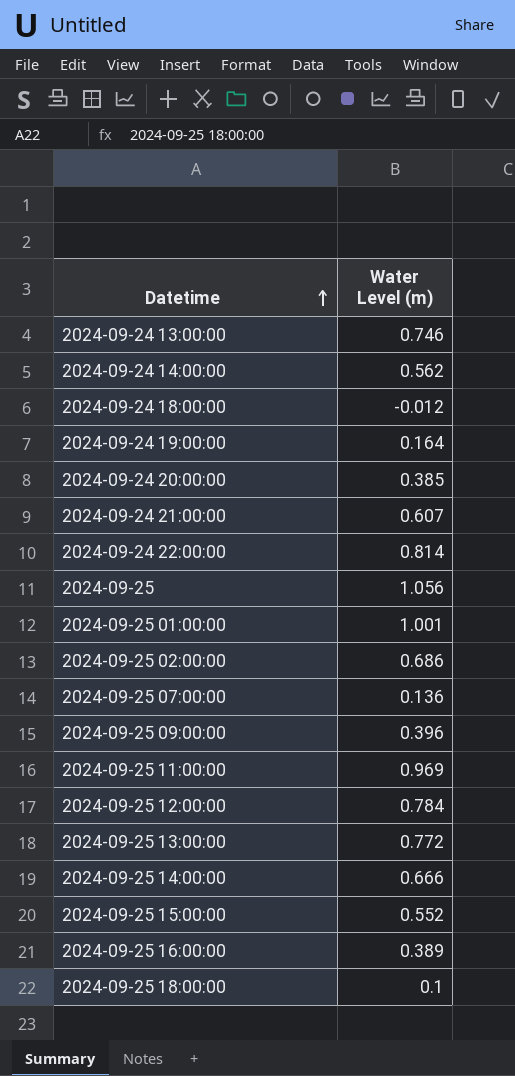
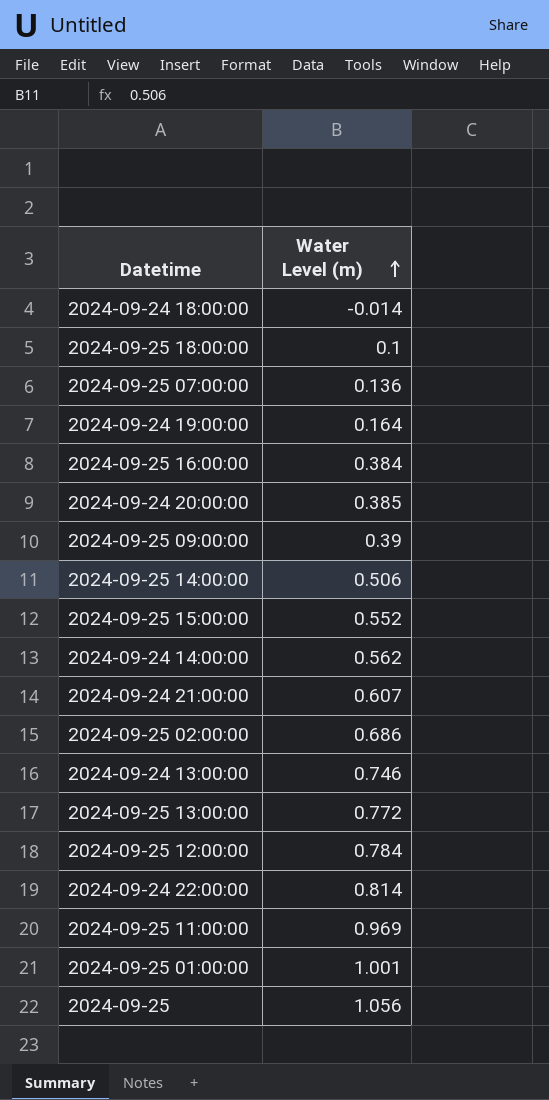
row order: Datetime ascending -> Water Level (m) ascending
2024-09-24 18:00:00 | Water Level (m): -0.012 -> -0.014
2024-09-25 16:00:00 | Water Level (m): 0.389 -> 0.384
2024-09-25 09:00:00 | Water Level (m): 0.396 -> 0.39
2024-09-25 14:00:00 | Water Level (m): 0.666 -> 0.506

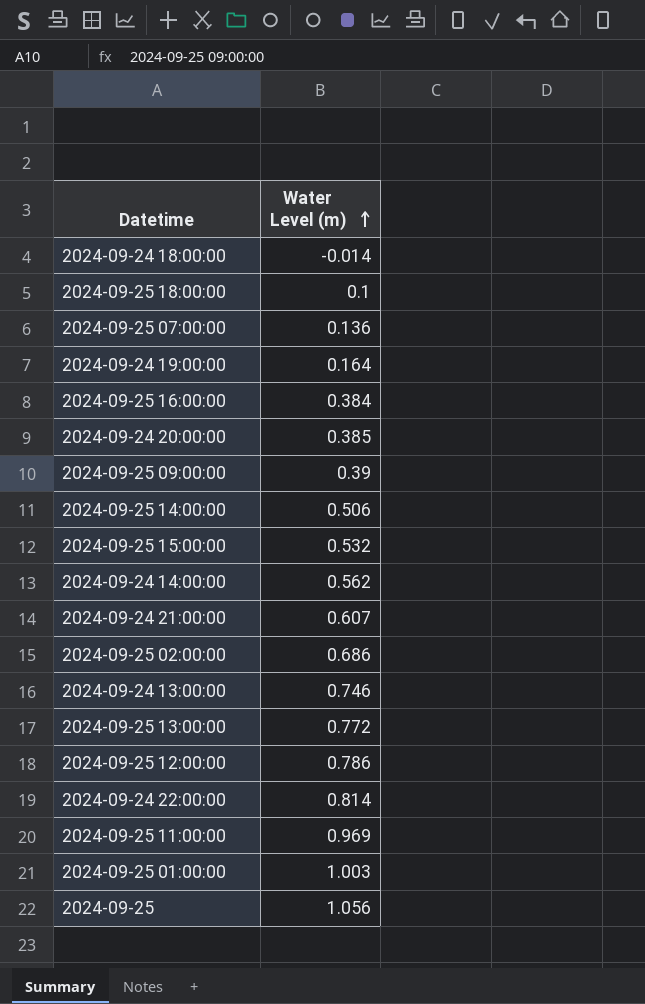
2024-09-25 15:00:00 | Water Level (m): 0.552 -> 0.532
2024-09-25 12:00:00 | Water Level (m): 0.784 -> 0.786
2024-09-25 01:00:00 | Water Level (m): 1.001 -> 1.003

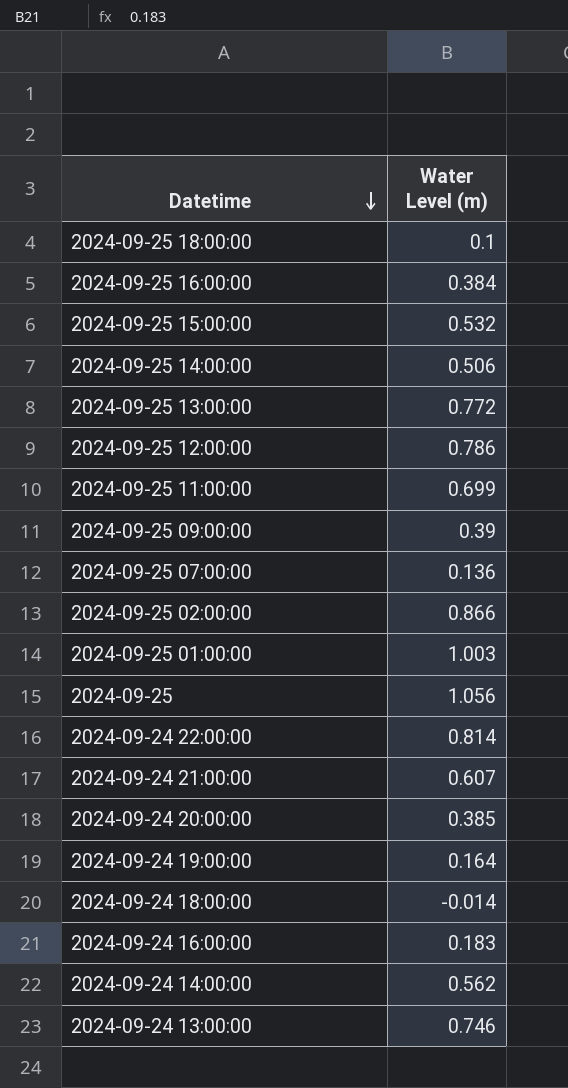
row order: Water Level (m) ascending -> Datetime descending
2024-09-25 11:00:00 | Water Level (m): 0.969 -> 0.699
2024-09-25 02:00:00 | Water Level (m): 0.686 -> 0.866
row 2024-09-24 16:00:00: none -> 0.183

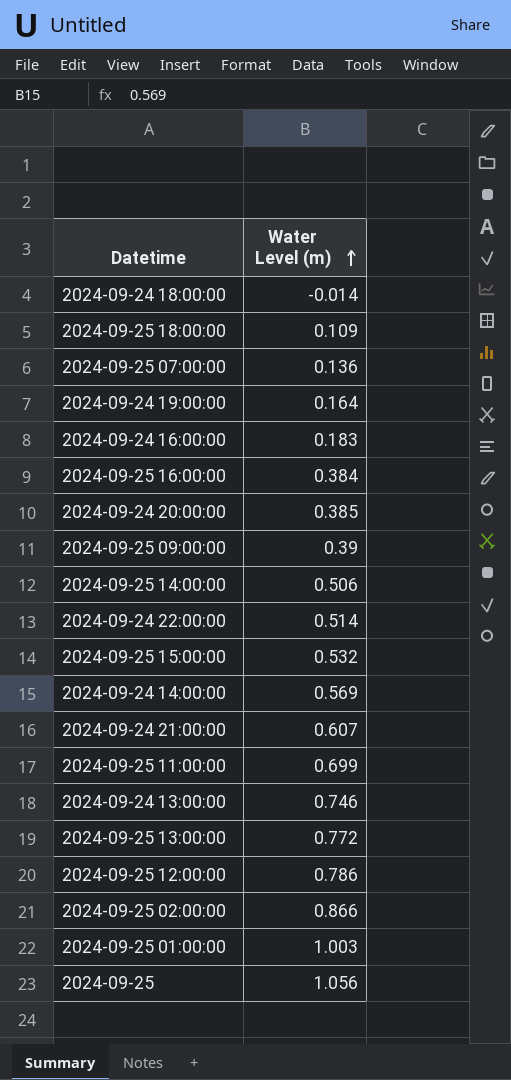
row order: Datetime descending -> Water Level (m) ascending
2024-09-25 18:00:00 | Water Level (m): 0.1 -> 0.109
2024-09-24 22:00:00 | Water Level (m): 0.814 -> 0.514
2024-09-24 14:00:00 | Water Level (m): 0.562 -> 0.569

